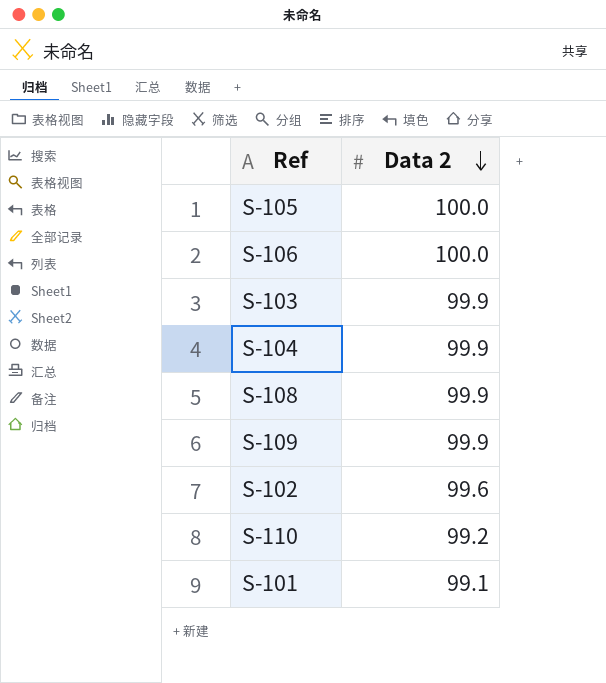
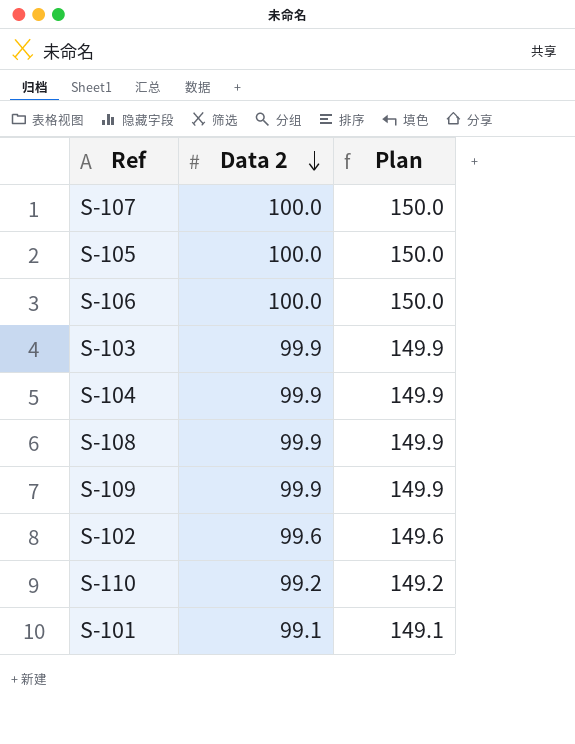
column Plan | formula: none -> [Data 2] + 50
row S-107: none -> 100.0 | 150.0

